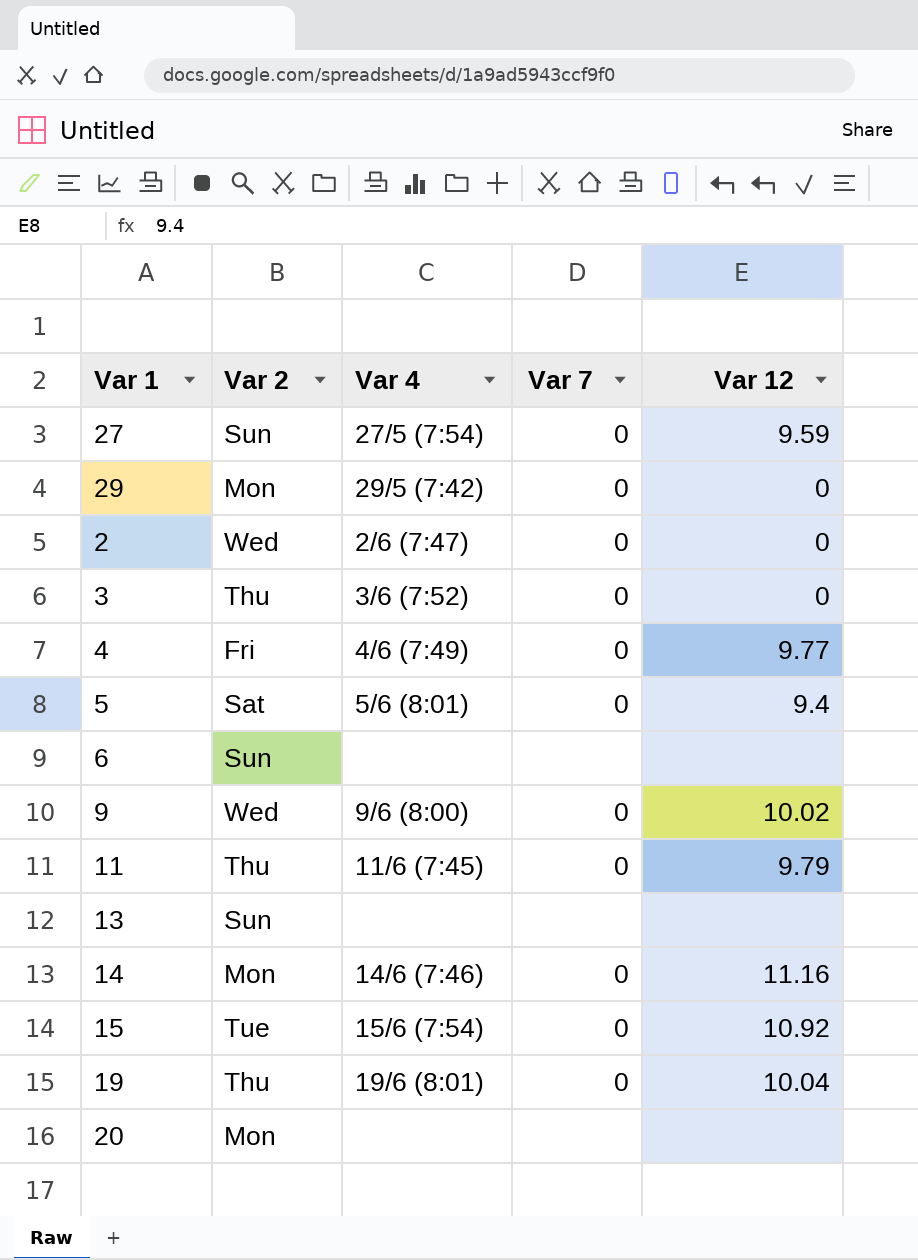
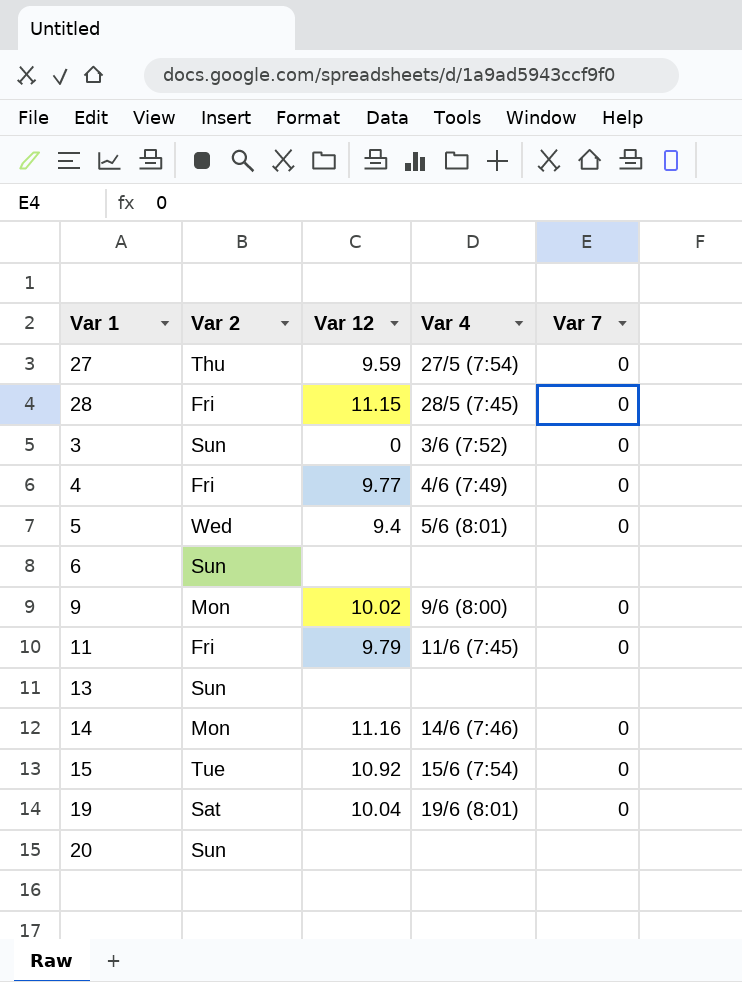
column Var 12 | position: 5 -> 3
row 29: Mon | 29/5 (7:42) | 0 | 0 -> none
row 2: Wed | 2/6 (7:47) | 0 | 0 -> none
27 | Var 2: Sun -> Thu
row 28: none -> Fri | 11.15 | 28/5 (7:45) | 0
3 | Var 2: Thu -> Sun
5 | Var 2: Sat -> Wed
9 | Var 2: Wed -> Mon
11 | Var 2: Thu -> Fri
19 | Var 2: Thu -> Sat
20 | Var 2: Mon -> Sun

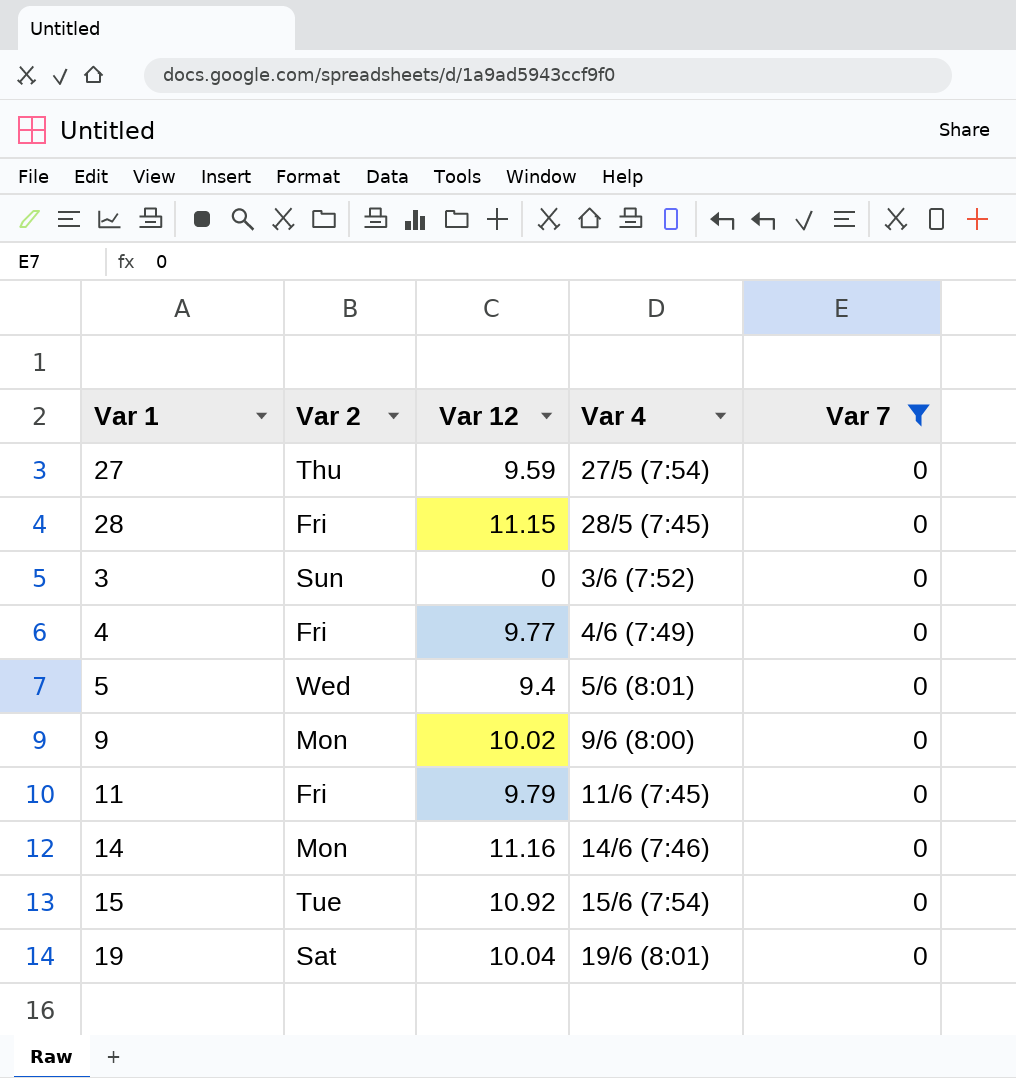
filter: none -> Var 7 = 0

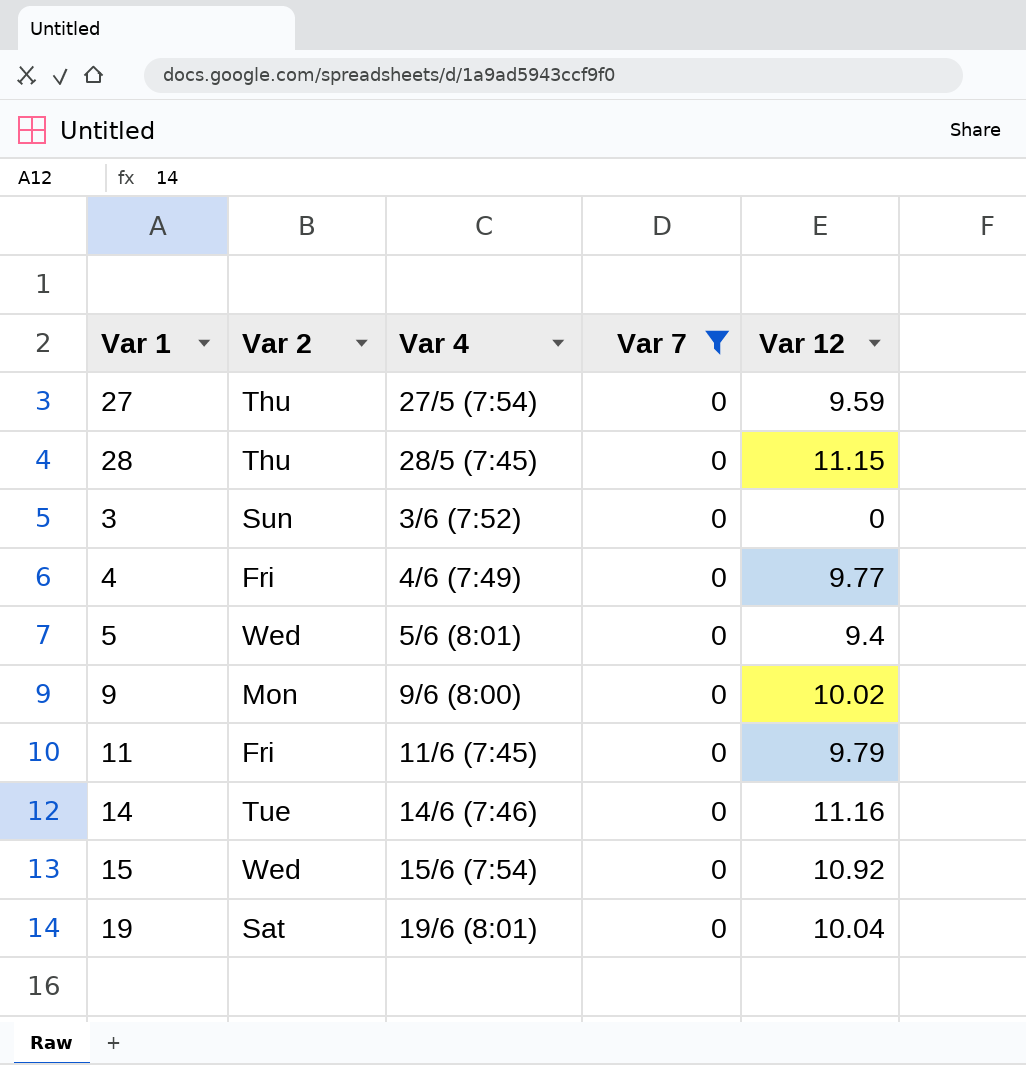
column Var 12 | position: 3 -> 5
28 | Var 2: Fri -> Thu
14 | Var 2: Mon -> Tue
15 | Var 2: Tue -> Wed

